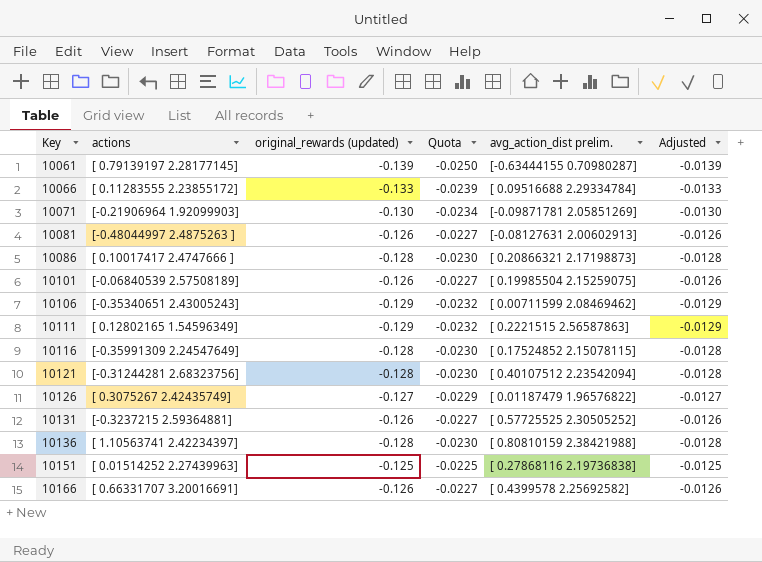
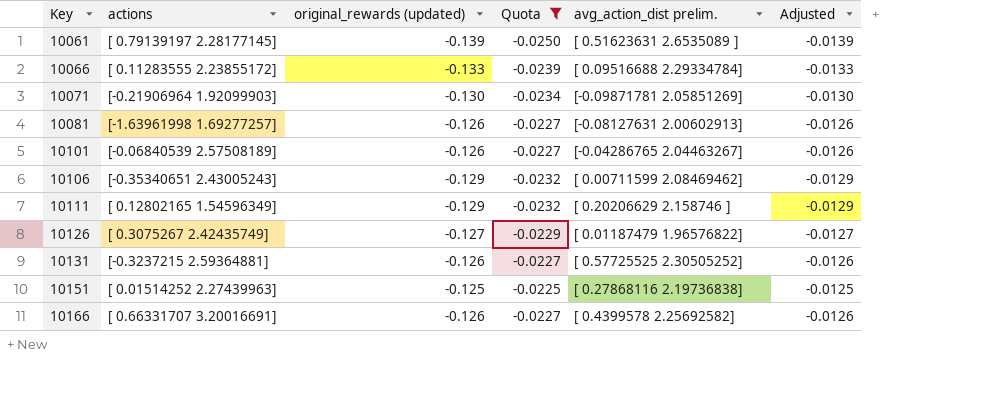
filter: none -> Quota != -0.0230
10061 | avg_action_dist prelim.: [-0.63444155 0.70980287] -> [ 0.51623631 2.6535089 ]
10081 | actions: [-0.48044997 2.4875263 ] -> [-1.63961998 1.69277257]
10101 | avg_action_dist prelim.: [ 0.19985504 2.15259075] -> [-0.04286765 2.04463267]
10111 | avg_action_dist prelim.: [ 0.2221515 2.56587863] -> [ 0.20206629 2.158746 ]

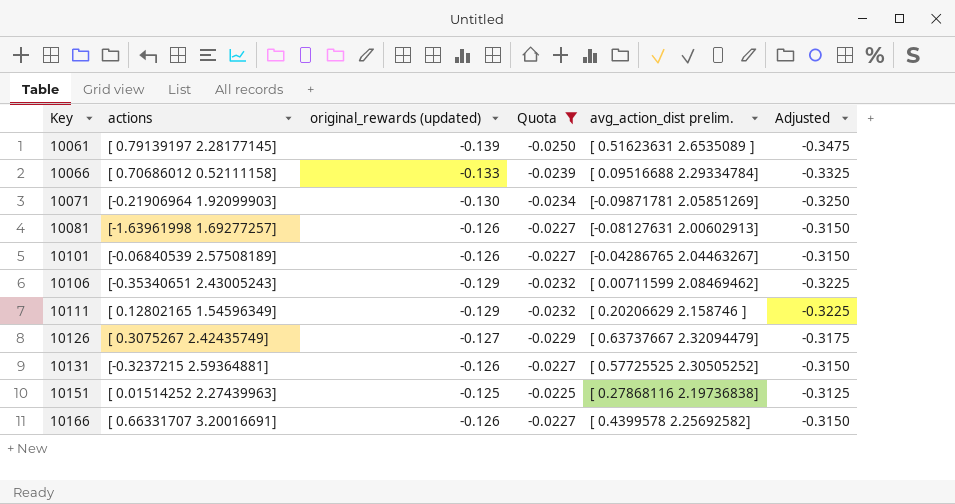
column Adjusted | formula: [original_rewards (updated)] * 0.1 -> [original_rewards (updated)] * 2.5
10066 | actions: [ 0.11283555 2.23855172] -> [ 0.70686012 0.52111158]
10126 | avg_action_dist prelim.: [ 0.01187479 1.96576822] -> [ 0.63737667 2.32094479]

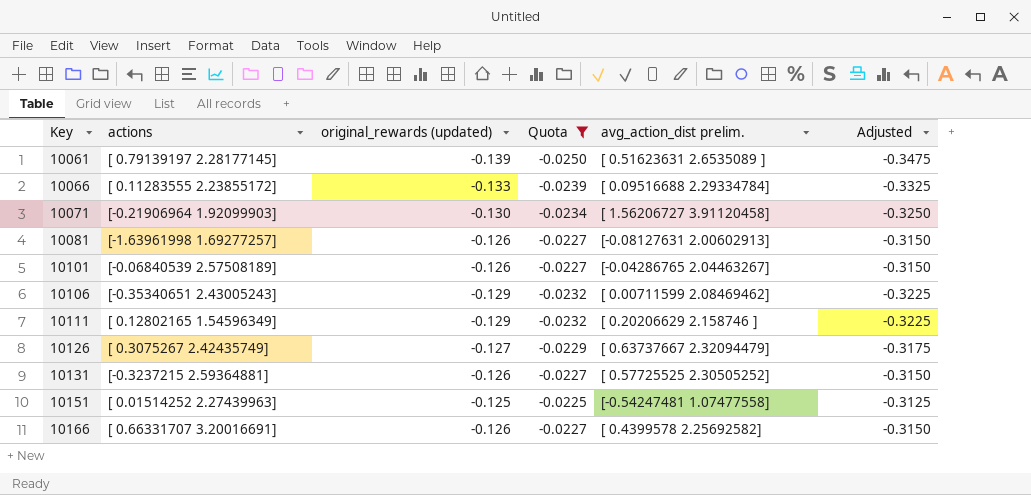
10066 | actions: [ 0.70686012 0.52111158] -> [ 0.11283555 2.23855172]
10071 | avg_action_dist prelim.: [-0.09871781 2.05851269] -> [ 1.56206727 3.91120458]
10151 | avg_action_dist prelim.: [ 0.27868116 2.19736838] -> [-0.54247481 1.07477558]

